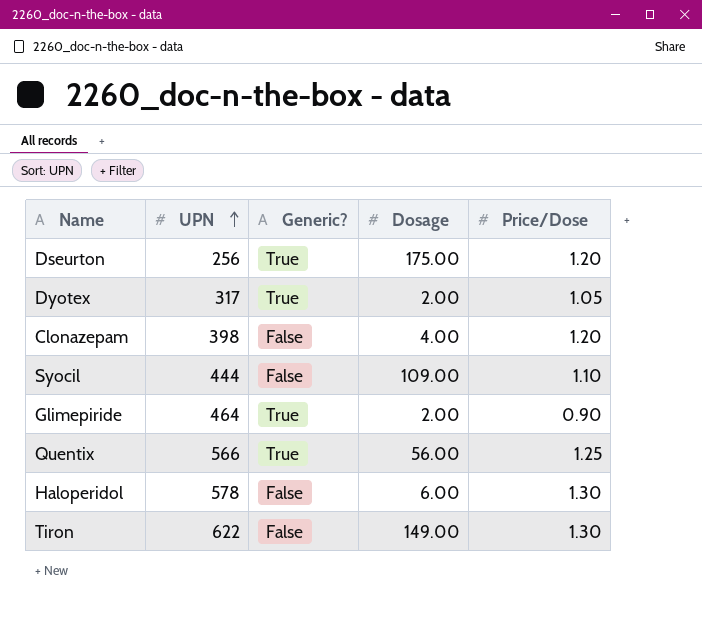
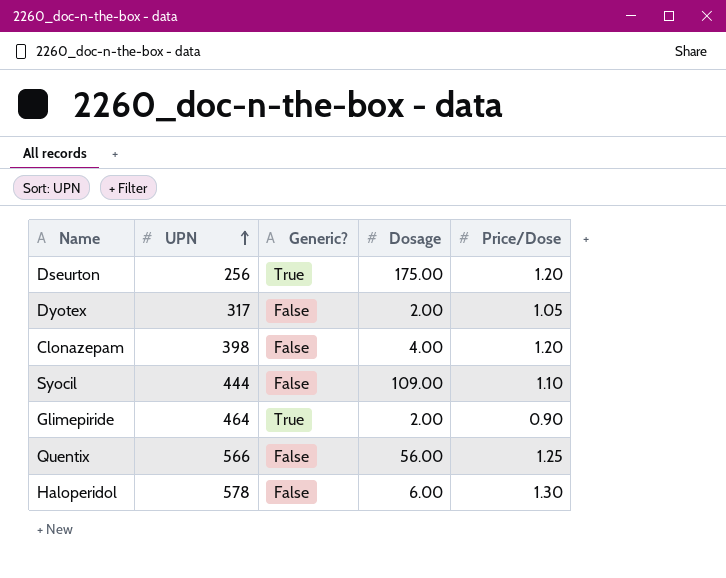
row Tiron: 622 | False | 149.00 | 1.30 -> none
Dyotex | Generic?: True -> False
Quentix | Generic?: True -> False

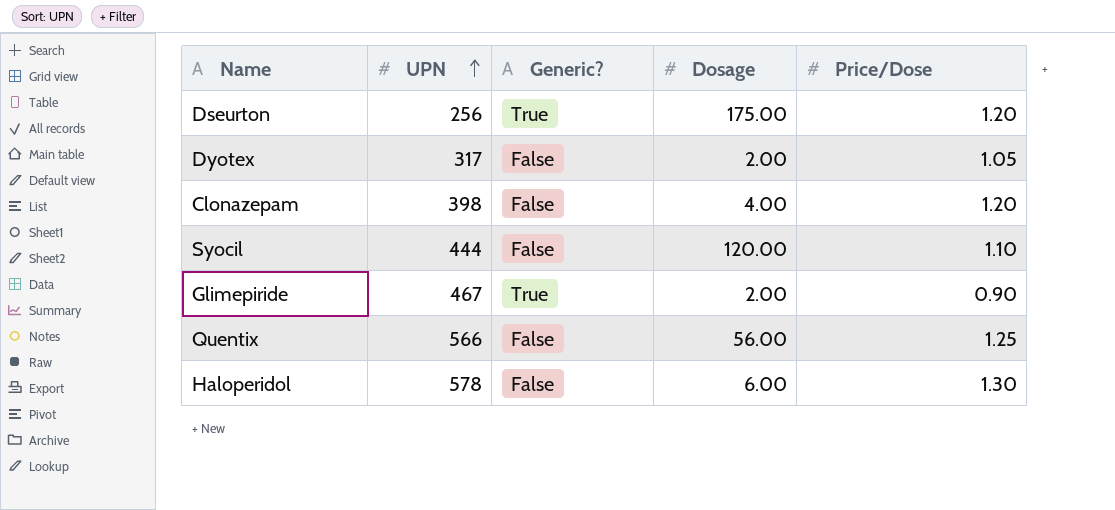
Syocil | Dosage: 109.00 -> 120.00
Glimepiride | UPN: 464 -> 467

